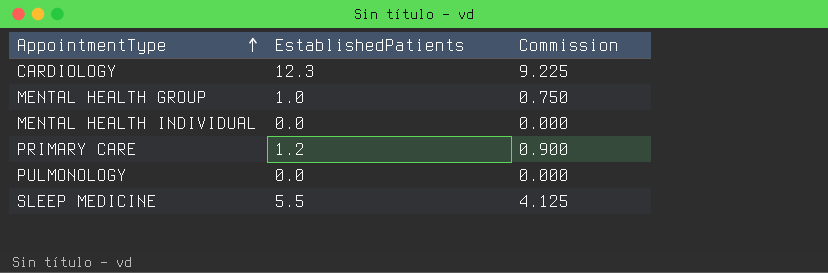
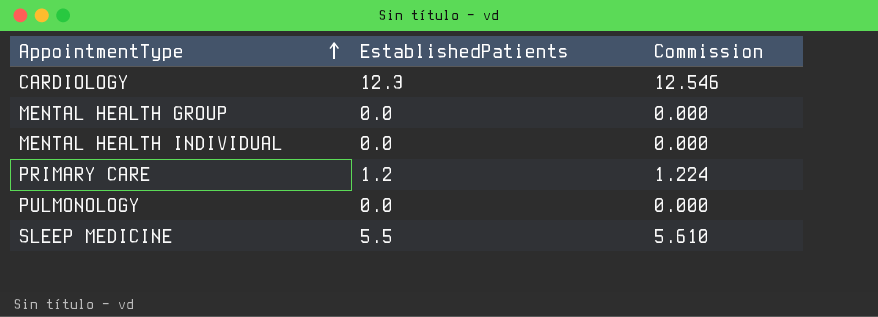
column Commission | formula: [EstablishedPatients] * 0.75 -> [EstablishedPatients] * 1.02
MENTAL HEALTH GROUP | EstablishedPatients: 1.0 -> 0.0

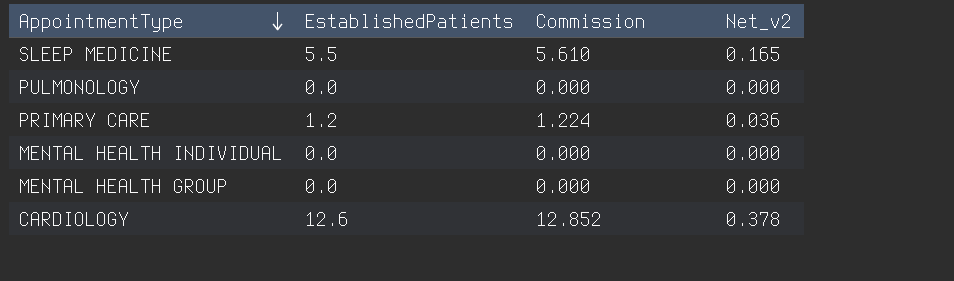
row order: AppointmentType ascending -> AppointmentType descending
column Net_v2 | formula: none -> [EstablishedPatients] * 0.03
CARDIOLOGY | EstablishedPatients: 12.3 -> 12.6
CARDIOLOGY | Commission: 12.546 -> 12.852

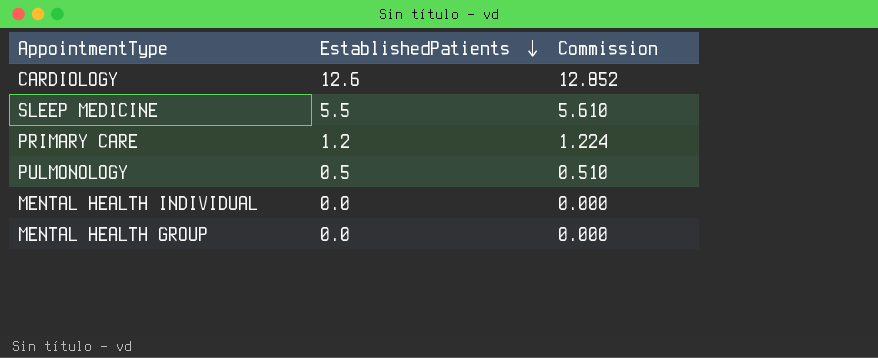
row order: AppointmentType descending -> EstablishedPatients descending
column Net_v2 | formula: [EstablishedPatients] * 0.03 -> none
PULMONOLOGY | EstablishedPatients: 0.0 -> 0.5
PULMONOLOGY | Commission: 0.000 -> 0.510

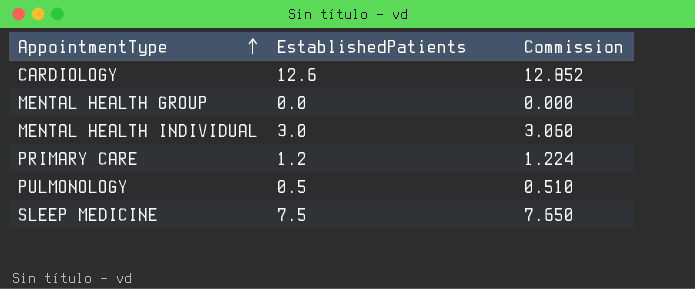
row order: EstablishedPatients descending -> AppointmentType ascending
MENTAL HEALTH INDIVIDUAL | EstablishedPatients: 0.0 -> 3.0
MENTAL HEALTH INDIVIDUAL | Commission: 0.000 -> 3.060
SLEEP MEDICINE | EstablishedPatients: 5.5 -> 7.5
SLEEP MEDICINE | Commission: 5.610 -> 7.650

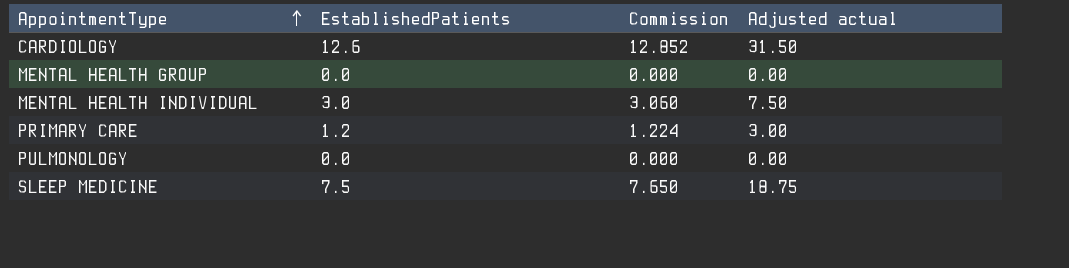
column Adjusted actual | formula: none -> [EstablishedPatients] * 2.5
PULMONOLOGY | EstablishedPatients: 0.5 -> 0.0
PULMONOLOGY | Commission: 0.510 -> 0.000

